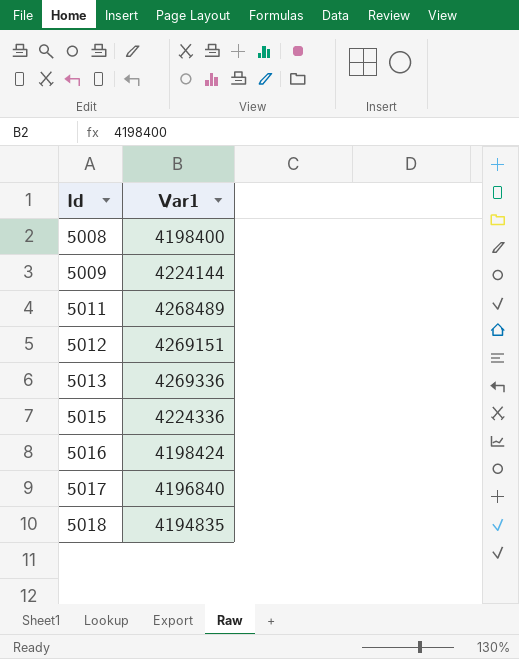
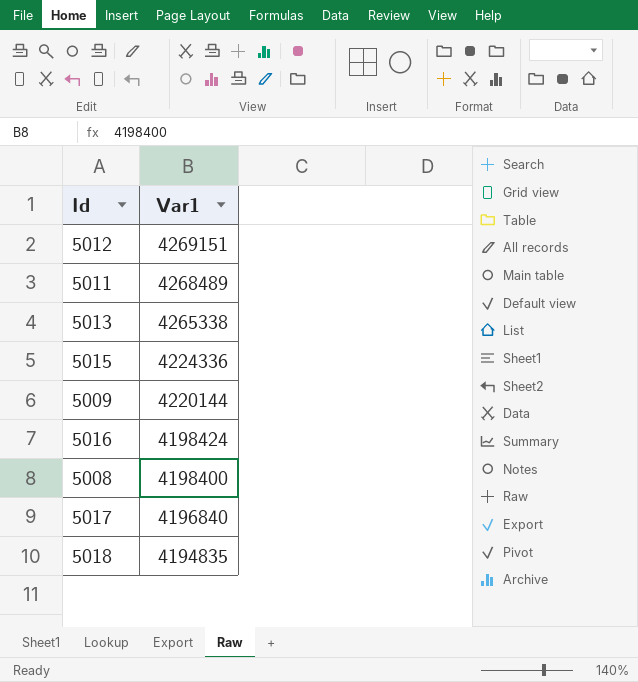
row order: Id ascending -> Var1 descending
5013 | Var1: 4269336 -> 4265338
5009 | Var1: 4224144 -> 4220144

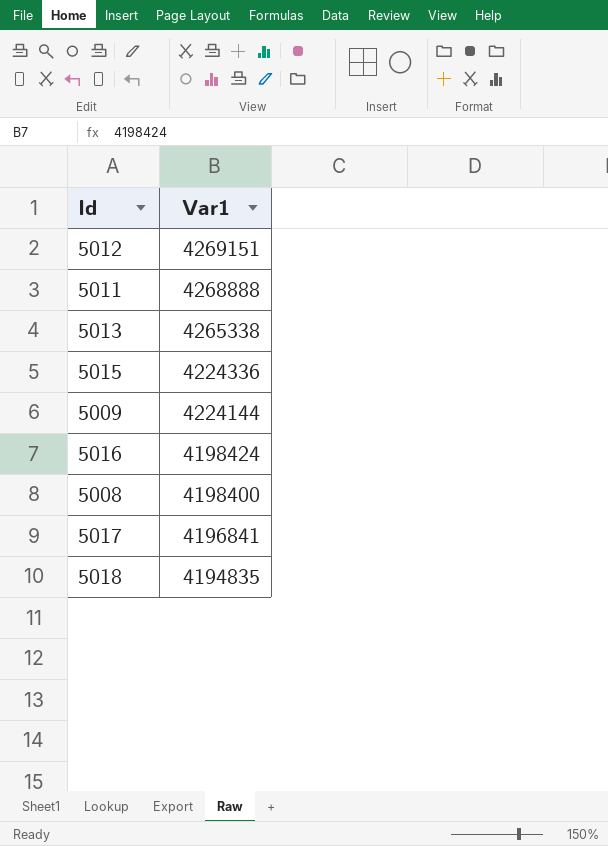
5011 | Var1: 4268489 -> 4268888
5009 | Var1: 4220144 -> 4224144
5017 | Var1: 4196840 -> 4196841

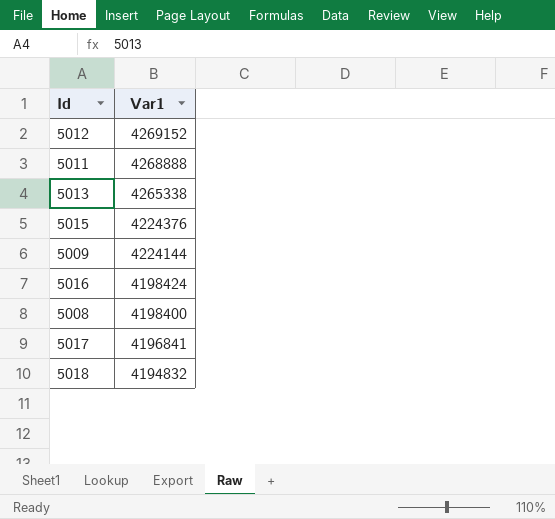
5012 | Var1: 4269151 -> 4269152
5015 | Var1: 4224336 -> 4224376
5018 | Var1: 4194835 -> 4194832

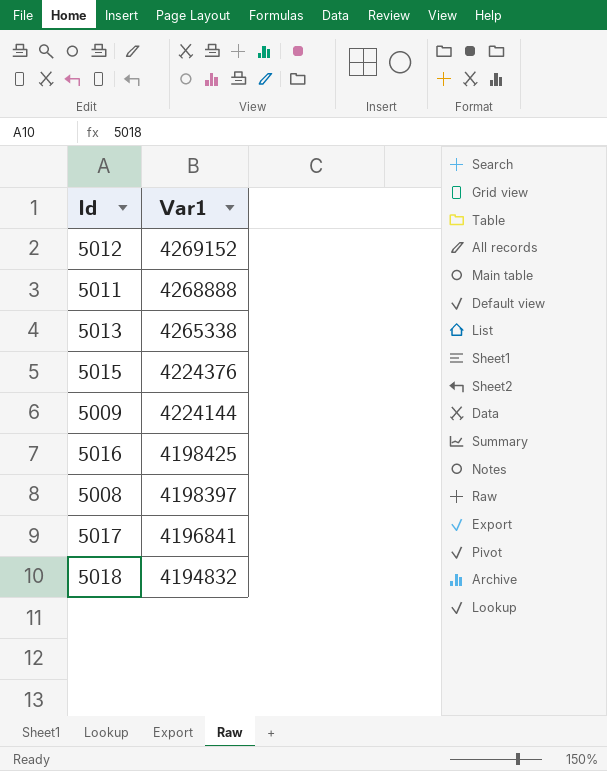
5016 | Var1: 4198424 -> 4198425
5008 | Var1: 4198400 -> 4198397

